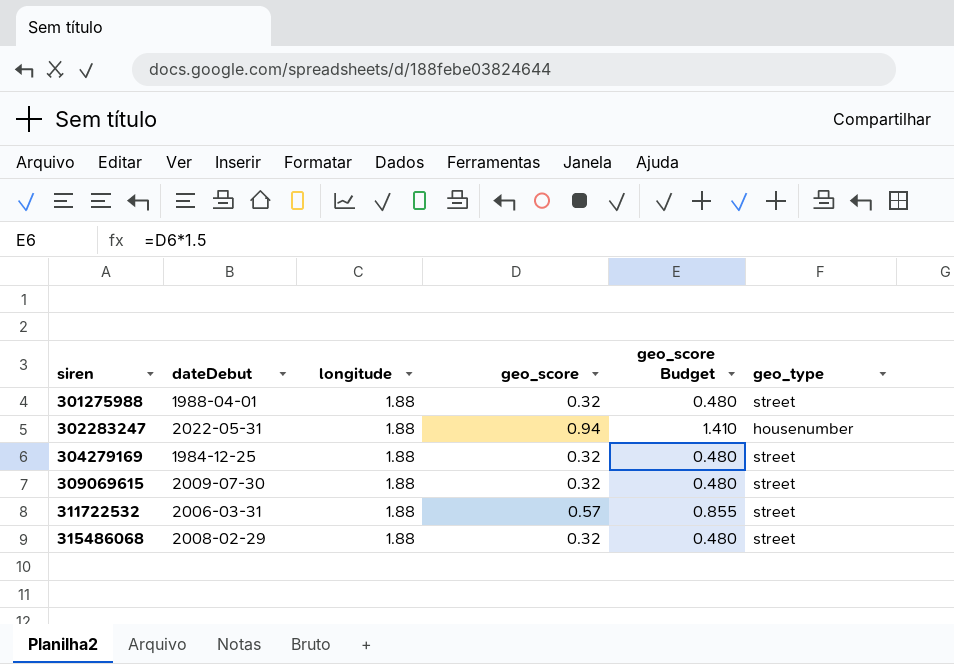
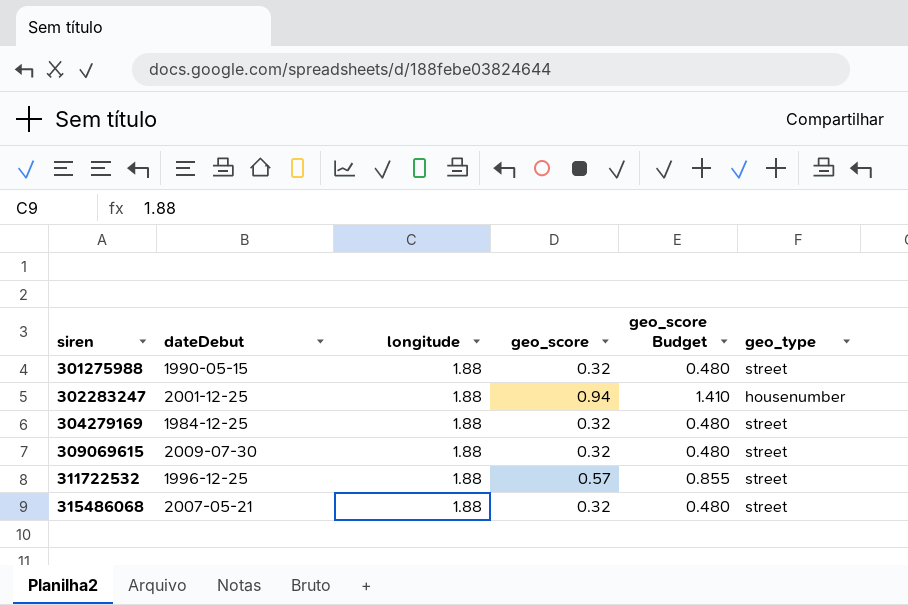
301275988 | dateDebut: 1988-04-01 -> 1990-05-15
302283247 | dateDebut: 2022-05-31 -> 2001-12-25
311722532 | dateDebut: 2006-03-31 -> 1996-12-25
315486068 | dateDebut: 2008-02-29 -> 2007-05-21

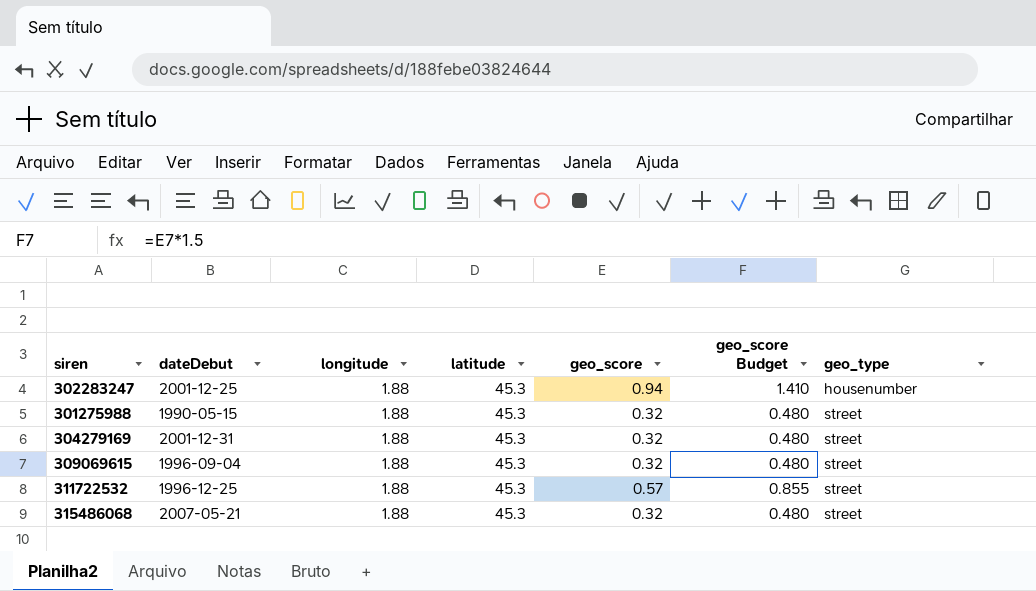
row order: siren ascending -> geo_type ascending
column latitude | position: none -> 4
304279169 | dateDebut: 1984-12-25 -> 2001-12-31
309069615 | dateDebut: 2009-07-30 -> 1996-09-04

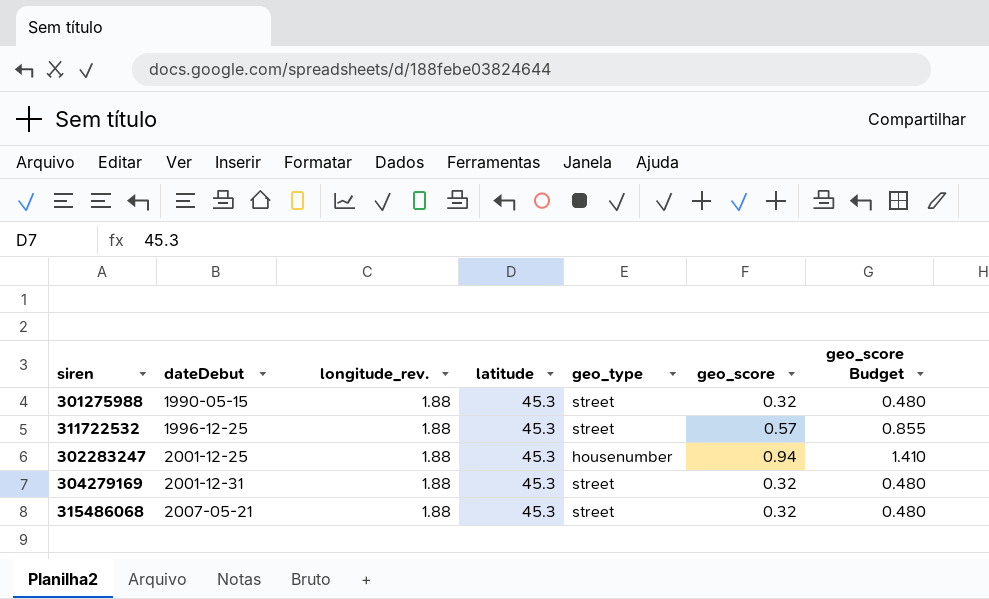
row order: geo_type ascending -> dateDebut ascending
column name: longitude -> longitude_rev.
column geo_type | position: 7 -> 5
row 309069615: 1996-09-04 | 1.88 | 45.3 | 0.32 | 0.480 | street -> none

